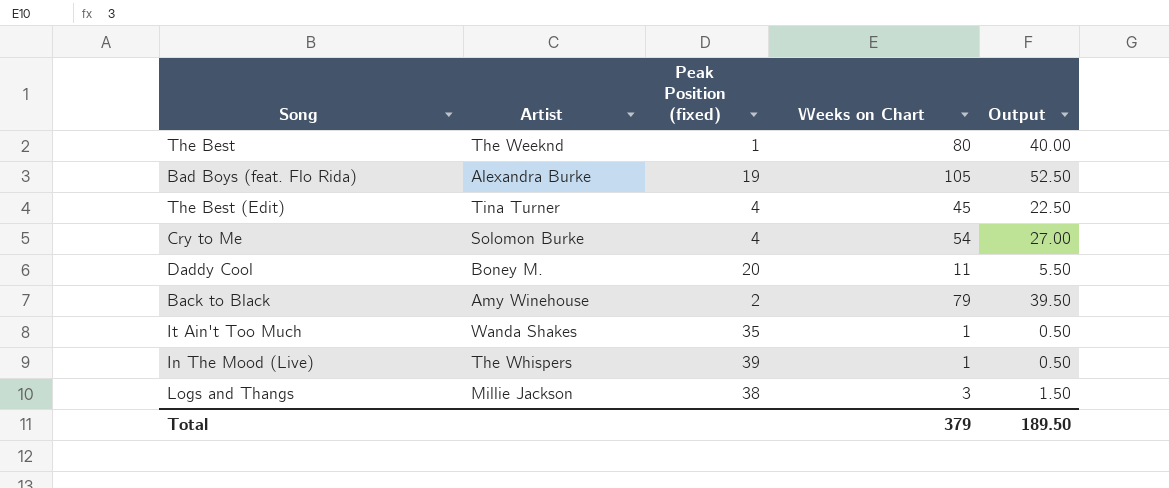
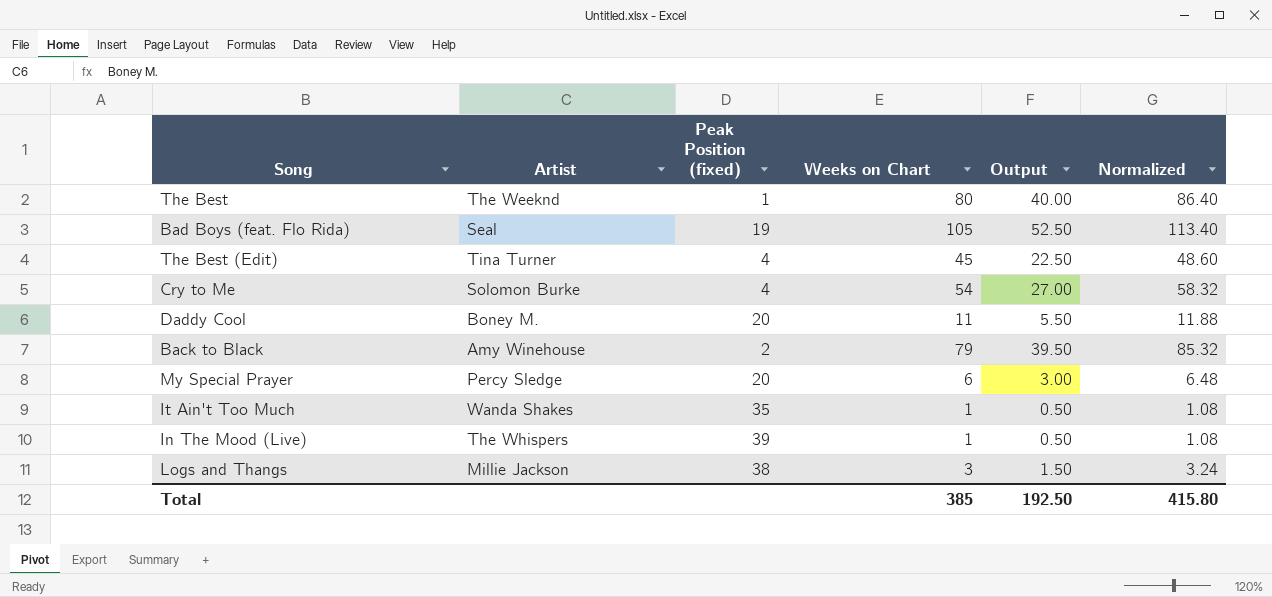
column Normalized | formula: none -> [Weeks on Chart] * 1.08
Bad Boys (feat. Flo Rida) | Artist: Alexandra Burke -> Seal
row My Special Prayer: none -> Percy Sledge | 20 | 6 | 3.00 | 6.48
Total | Weeks on Chart: 379 -> 385
Total | Output: 189.50 -> 192.50

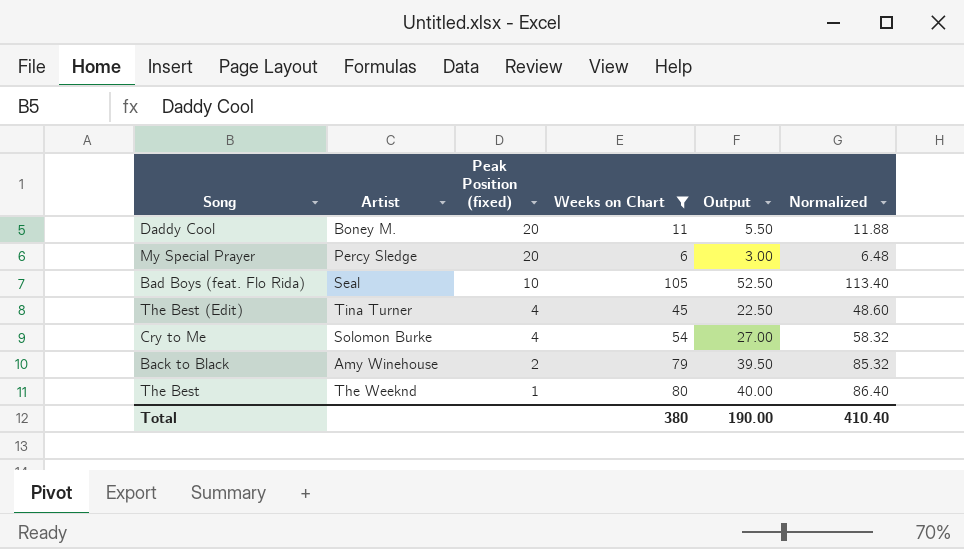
filter: none -> Weeks on Chart >= 6
row order: none -> Peak Position (fixed) descending
Bad Boys (feat. Flo Rida) | Peak Position (fixed): 19 -> 10
Total | Weeks on Chart: 385 -> 380
Total | Output: 192.50 -> 190.00
Total | Normalized: 415.80 -> 410.40

